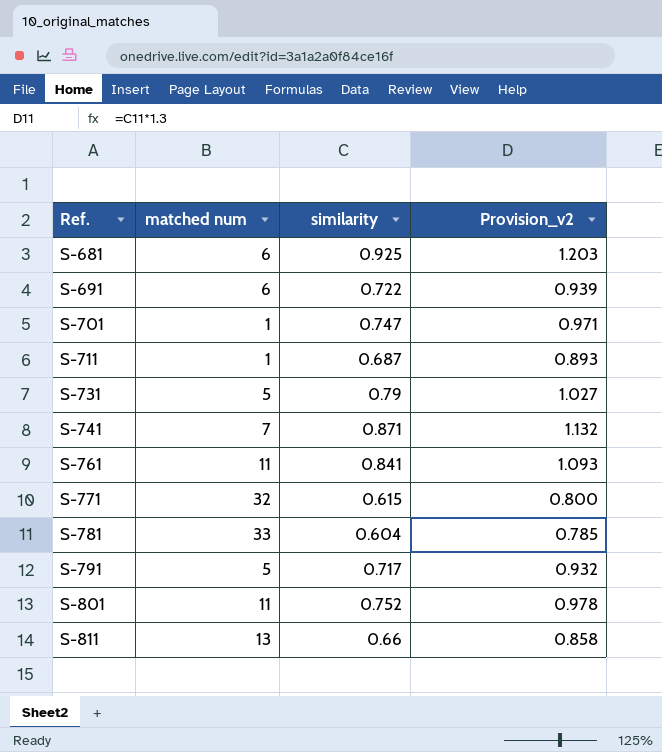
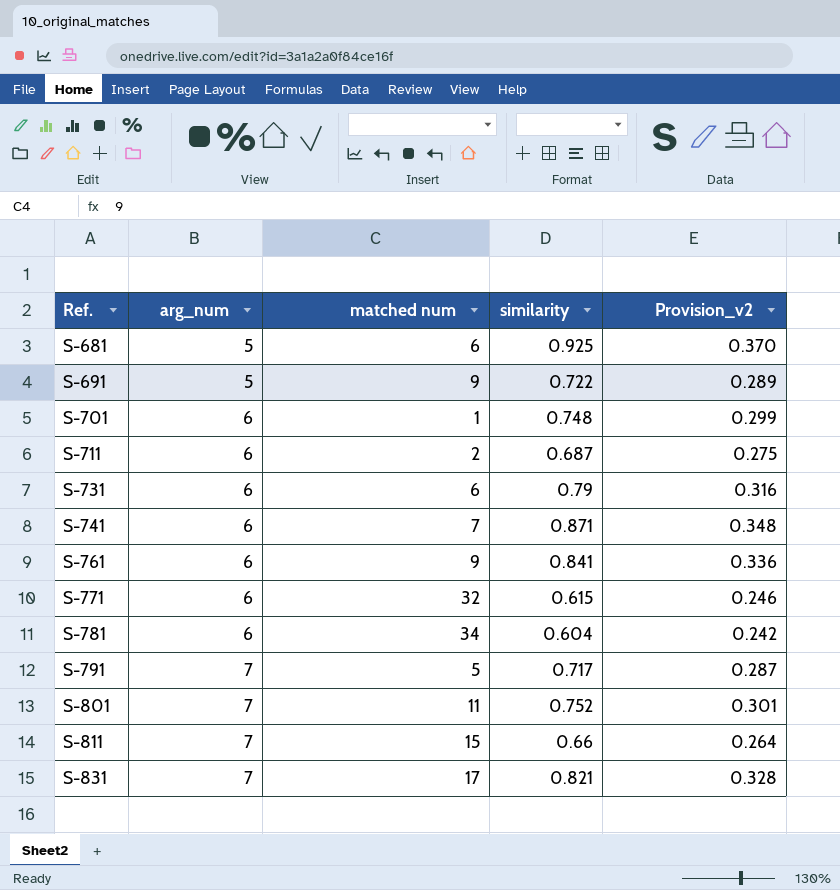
column arg_num | position: none -> 2
column Provision_v2 | formula: [similarity] * 1.3 -> [similarity] * 0.4
S-691 | matched num: 6 -> 9
S-701 | similarity: 0.747 -> 0.748
S-711 | matched num: 1 -> 2
S-731 | matched num: 5 -> 6
S-761 | matched num: 11 -> 9
S-781 | matched num: 33 -> 34
S-811 | matched num: 13 -> 15
row S-831: none -> 7 | 17 | 0.821 | 0.328

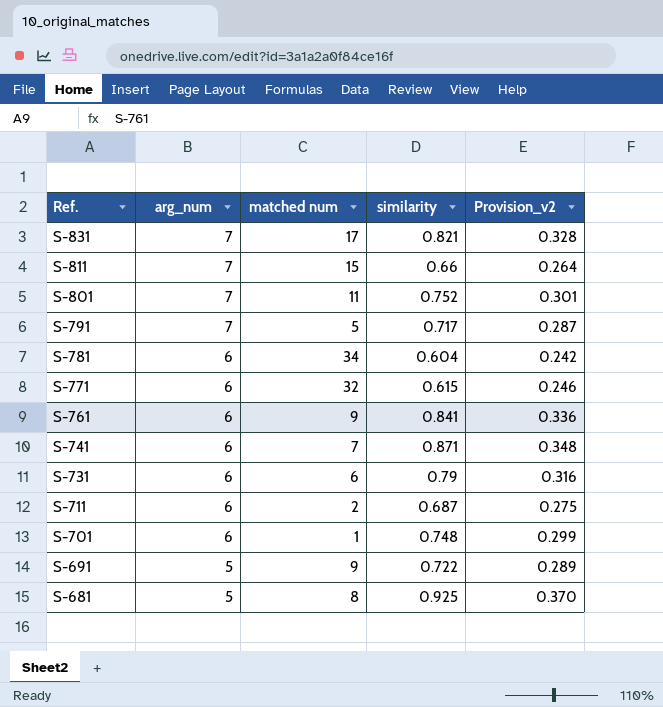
row order: Ref. ascending -> Ref. descending
S-681 | matched num: 6 -> 8

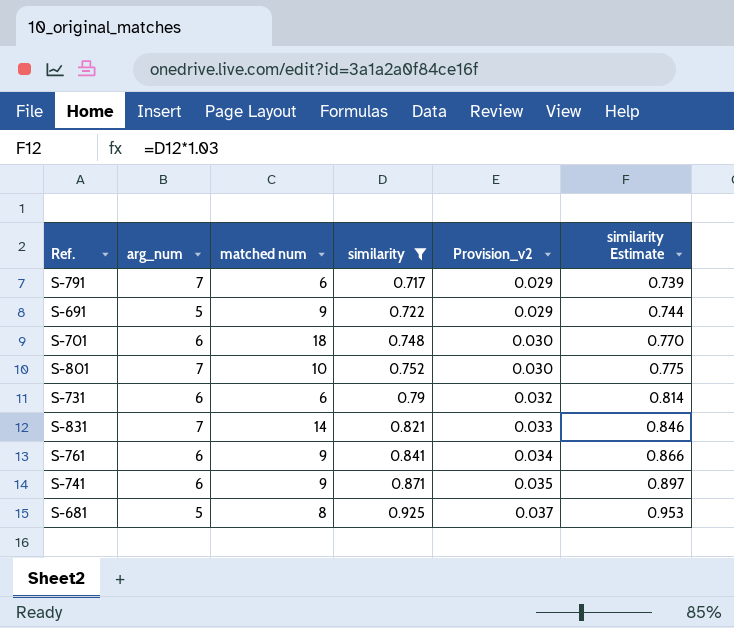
filter: none -> similarity >= 0.717
row order: Ref. descending -> similarity ascending
column Provision_v2 | formula: [similarity] * 0.4 -> [similarity] * 0.04
column similarity Estimate | formula: none -> [similarity] * 1.03
S-791 | matched num: 5 -> 6
S-701 | matched num: 1 -> 18
S-801 | matched num: 11 -> 10
S-831 | matched num: 17 -> 14
S-741 | matched num: 7 -> 9

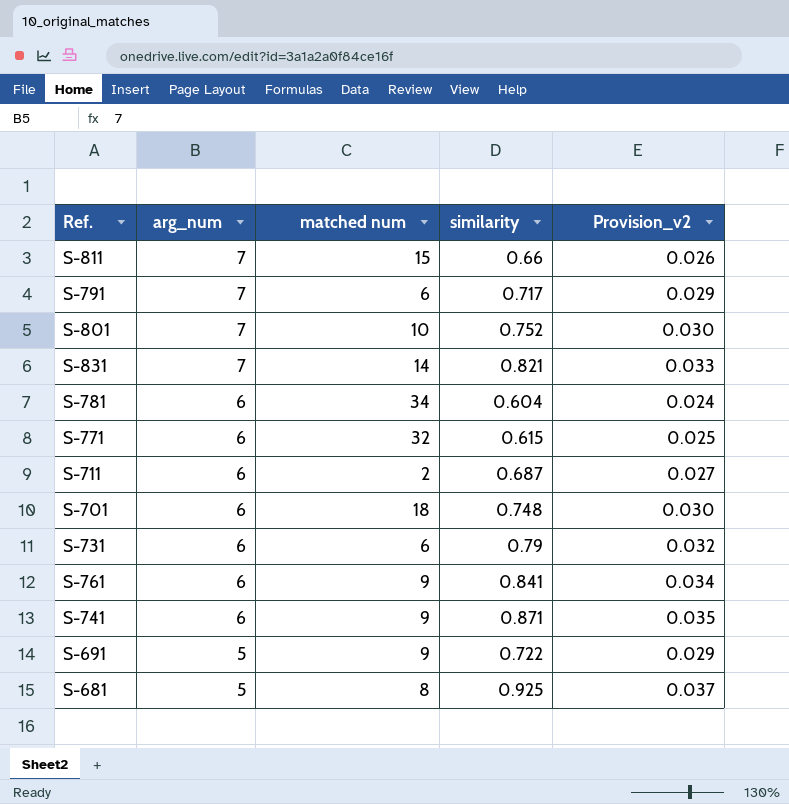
filter: similarity >= 0.717 -> none
row order: similarity ascending -> arg_num descending
column similarity Estimate | formula: [similarity] * 1.03 -> none

